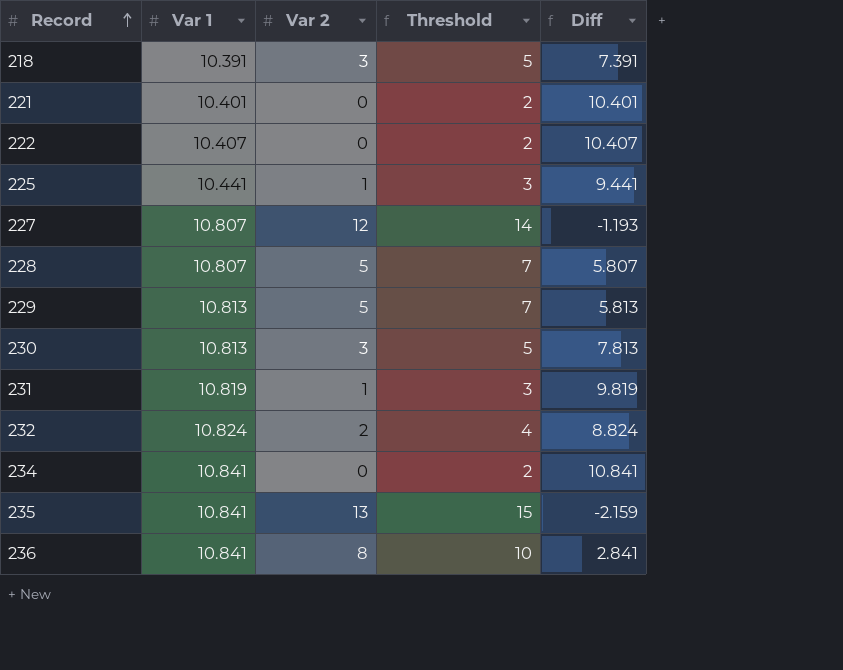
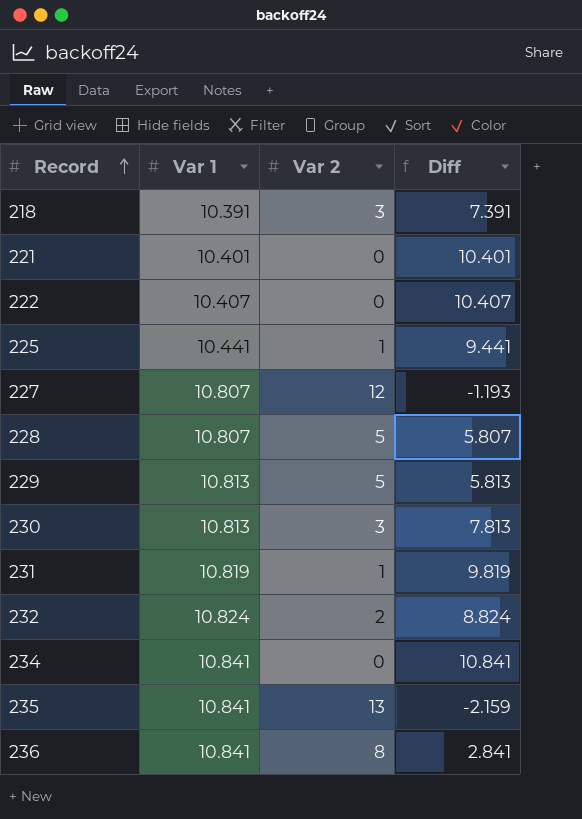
column Threshold | formula: [Var 2] + 2 -> none

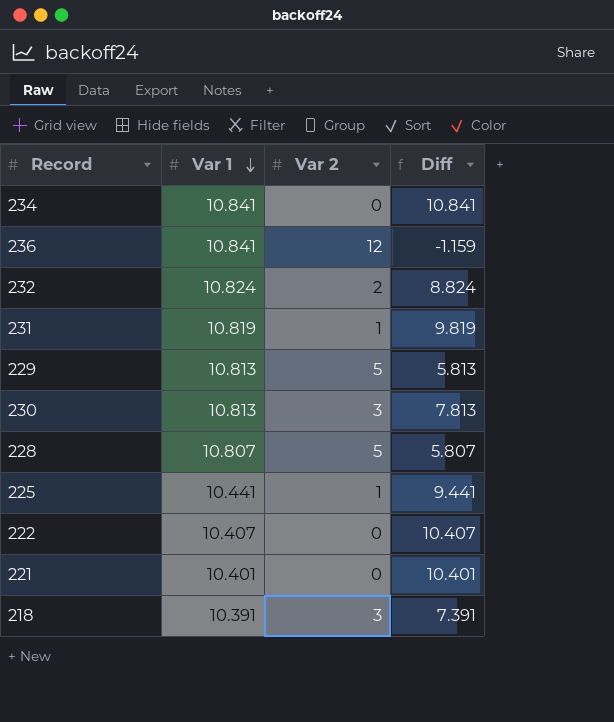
row order: Record ascending -> Var 1 descending
row 227: 10.807 | 12 | -1.193 -> none
row 235: 10.841 | 13 | -2.159 -> none
236 | Var 2: 8 -> 12
236 | Diff: 2.841 -> -1.159

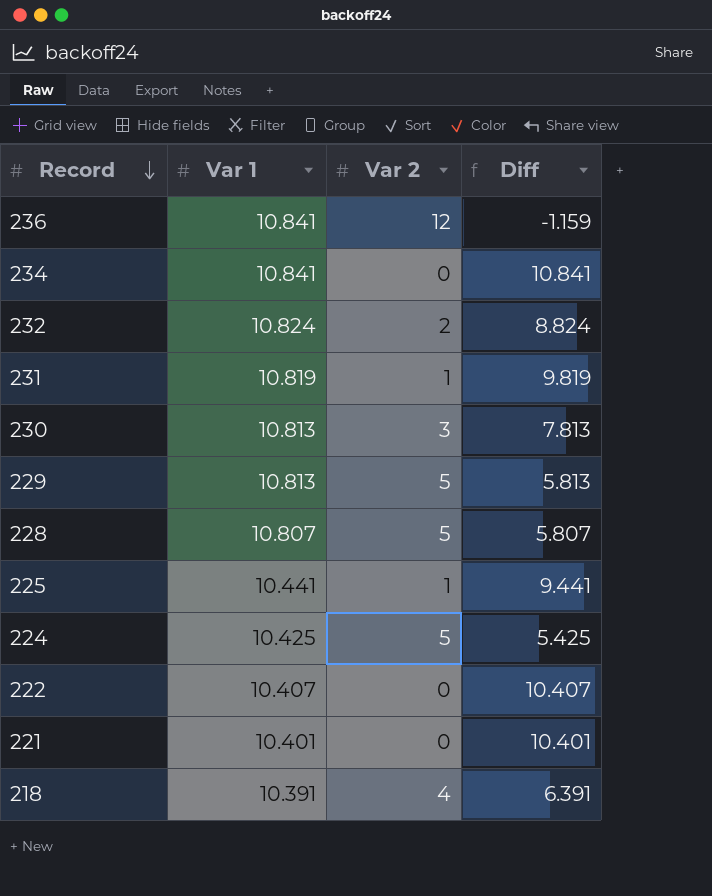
row order: Var 1 descending -> Record descending
row 224: none -> 10.425 | 5 | 5.425
218 | Var 2: 3 -> 4
218 | Diff: 7.391 -> 6.391

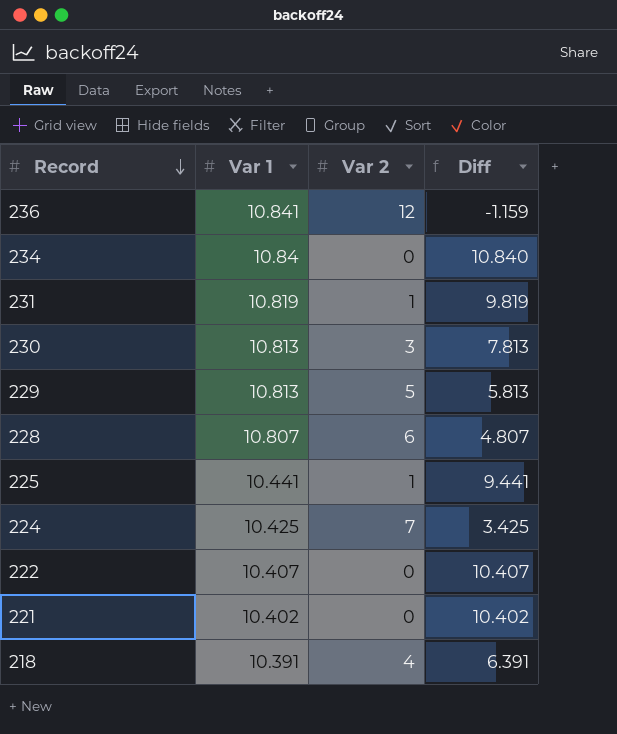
row 232: 10.824 | 2 | 8.824 -> none
234 | Var 1: 10.841 -> 10.84
234 | Diff: 10.841 -> 10.840
228 | Var 2: 5 -> 6
228 | Diff: 5.807 -> 4.807
224 | Var 2: 5 -> 7
224 | Diff: 5.425 -> 3.425
221 | Var 1: 10.401 -> 10.402
221 | Diff: 10.401 -> 10.402

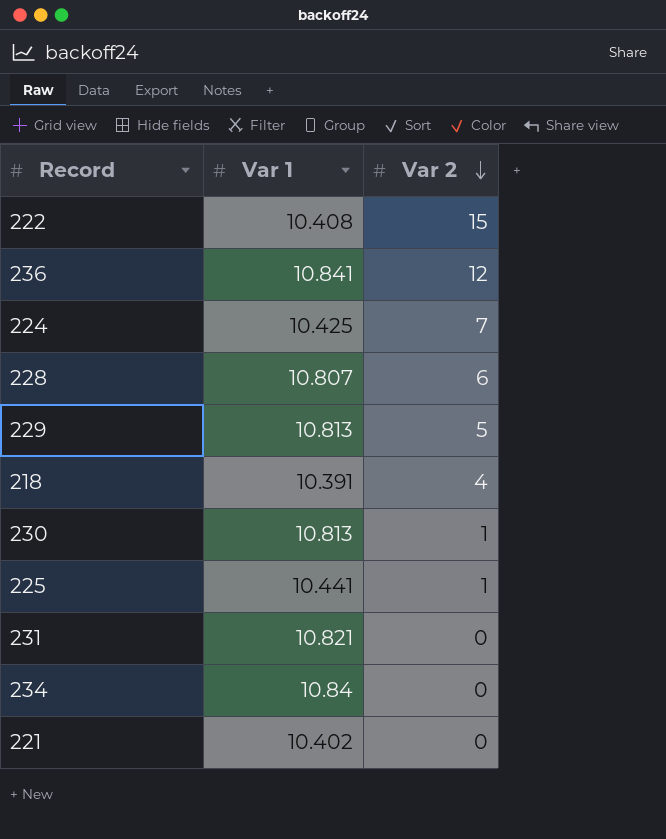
row order: Record descending -> Var 2 descending
column Diff | formula: [Var 1] - [Var 2] -> none
222 | Var 1: 10.407 -> 10.408
222 | Var 2: 0 -> 15
230 | Var 2: 3 -> 1
231 | Var 1: 10.819 -> 10.821
231 | Var 2: 1 -> 0

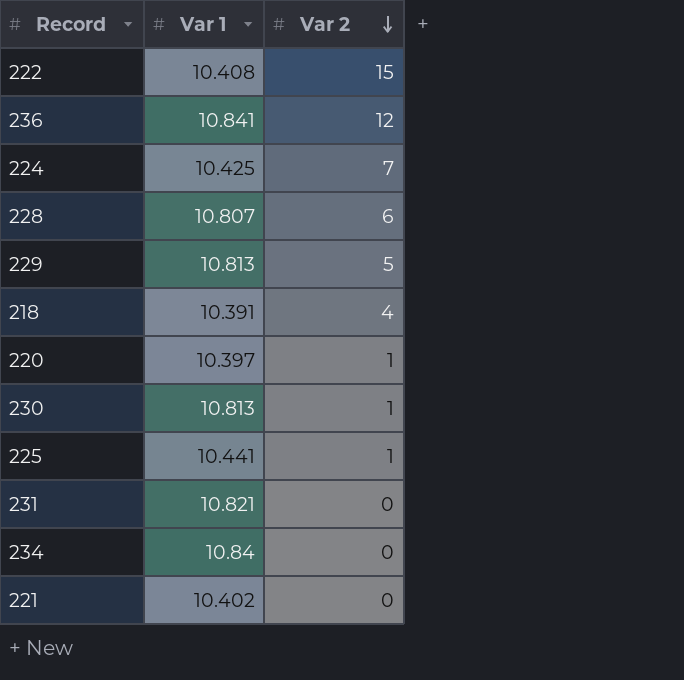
row 220: none -> 10.397 | 1

